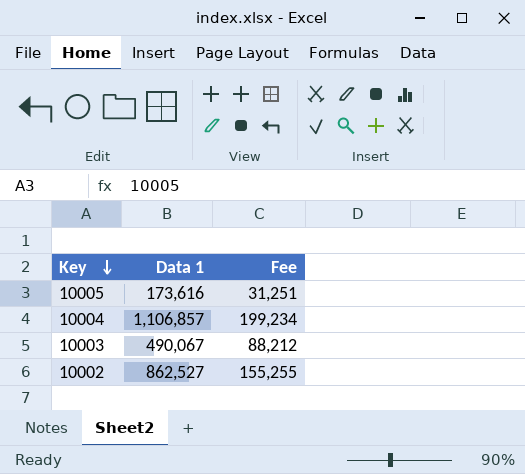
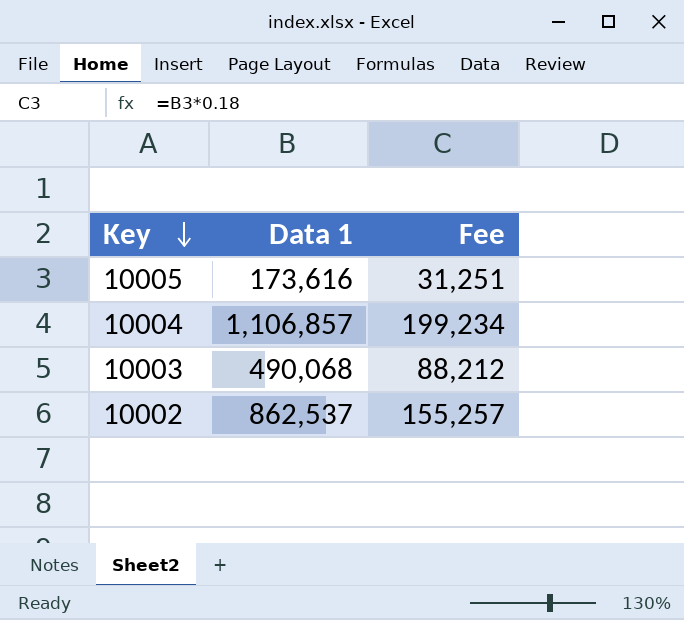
10003 | Data 1: 490,067 -> 490,068
10002 | Data 1: 862,527 -> 862,537
10002 | Fee: 155,255 -> 155,257

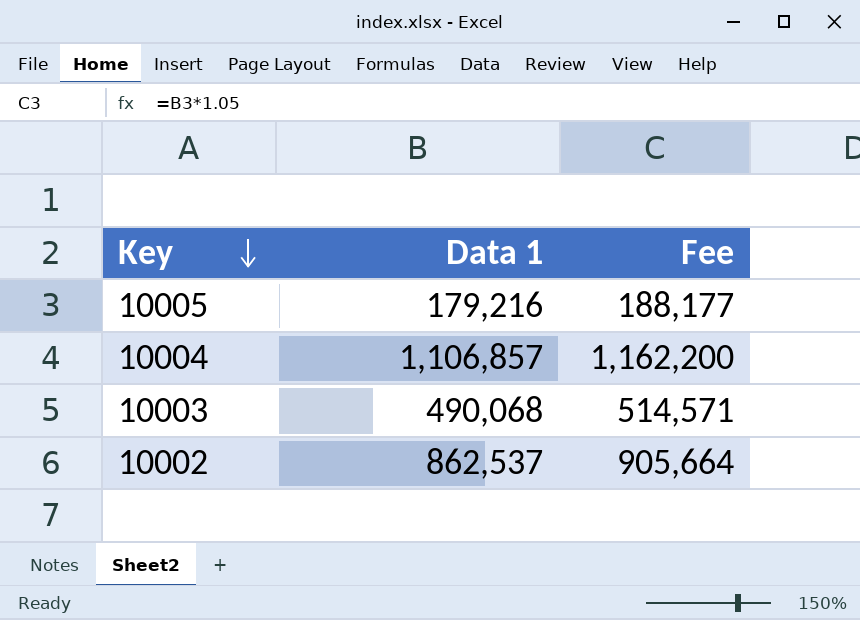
column Fee | formula: [Data 1] * 0.18 -> [Data 1] * 1.05
10005 | Data 1: 173,616 -> 179,216

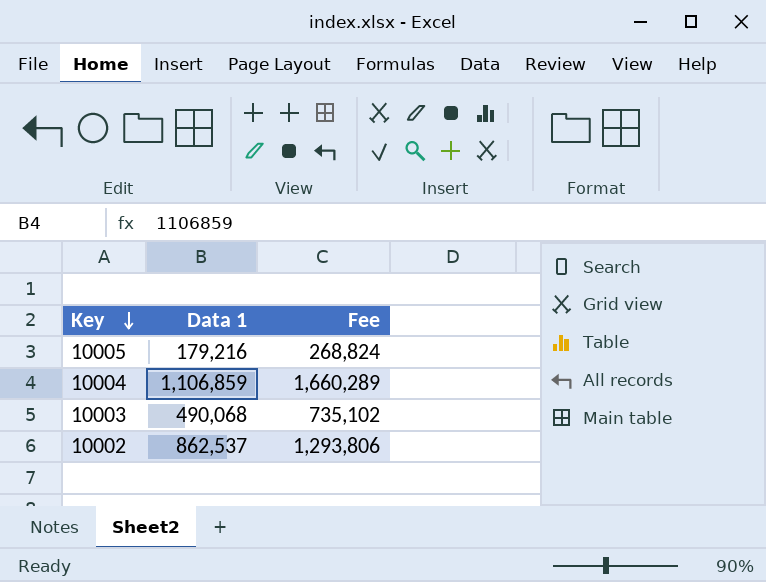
column Fee | formula: [Data 1] * 1.05 -> [Data 1] * 1.5
10004 | Data 1: 1,106,857 -> 1,106,859

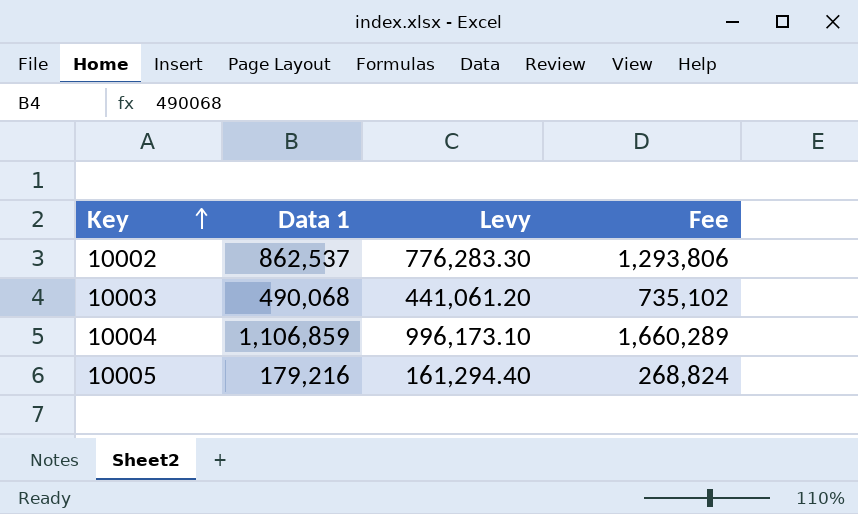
row order: Key descending -> Key ascending
column Levy | formula: none -> [Data 1] * 0.9

